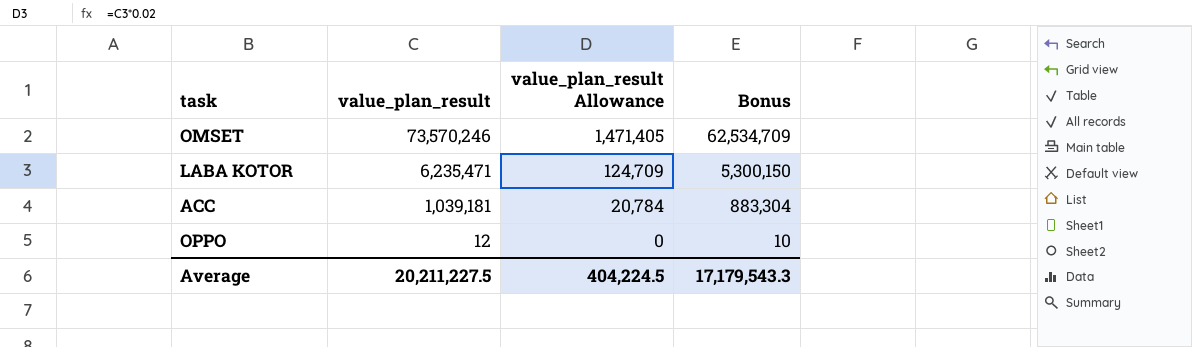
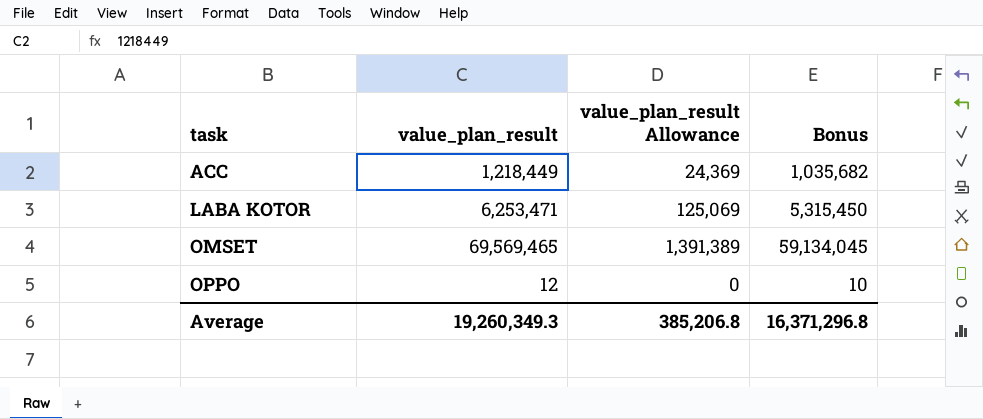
row order: value_plan_result descending -> task ascending
ACC | value_plan_result: 1,039,181 -> 1,218,449
ACC | value_plan_result Allowance: 20,784 -> 24,369
ACC | Bonus: 883,304 -> 1,035,682
LABA KOTOR | value_plan_result: 6,235,471 -> 6,253,471
LABA KOTOR | value_plan_result Allowance: 124,709 -> 125,069
LABA KOTOR | Bonus: 5,300,150 -> 5,315,450
OMSET | value_plan_result: 73,570,246 -> 69,569,465
OMSET | value_plan_result Allowance: 1,471,405 -> 1,391,389
OMSET | Bonus: 62,534,709 -> 59,134,045
Average | value_plan_result: 20,211,227.5 -> 19,260,349.3
Average | value_plan_result Allowance: 404,224.5 -> 385,206.8
Average | Bonus: 17,179,543.3 -> 16,371,296.8

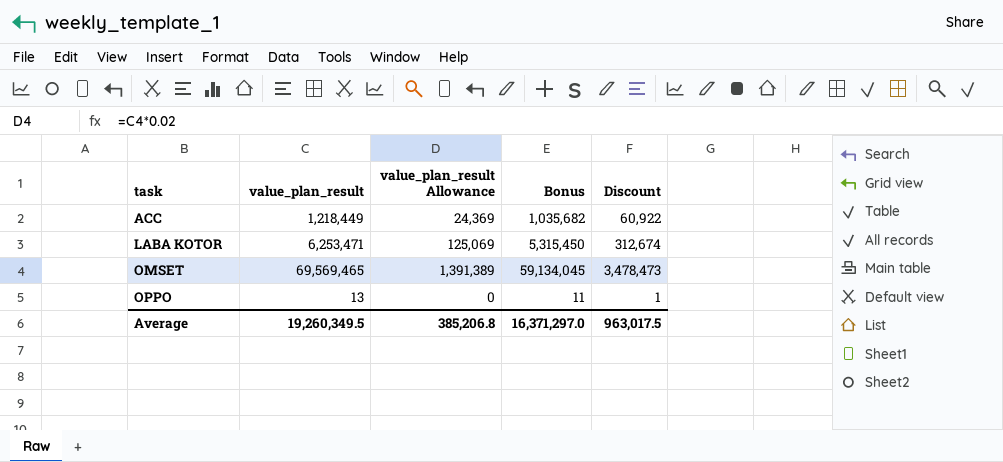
column Discount | formula: none -> [value_plan_result] * 0.05
OPPO | value_plan_result: 12 -> 13
OPPO | Bonus: 10 -> 11
Average | value_plan_result: 19,260,349.3 -> 19,260,349.5
Average | Bonus: 16,371,296.8 -> 16,371,297.0

